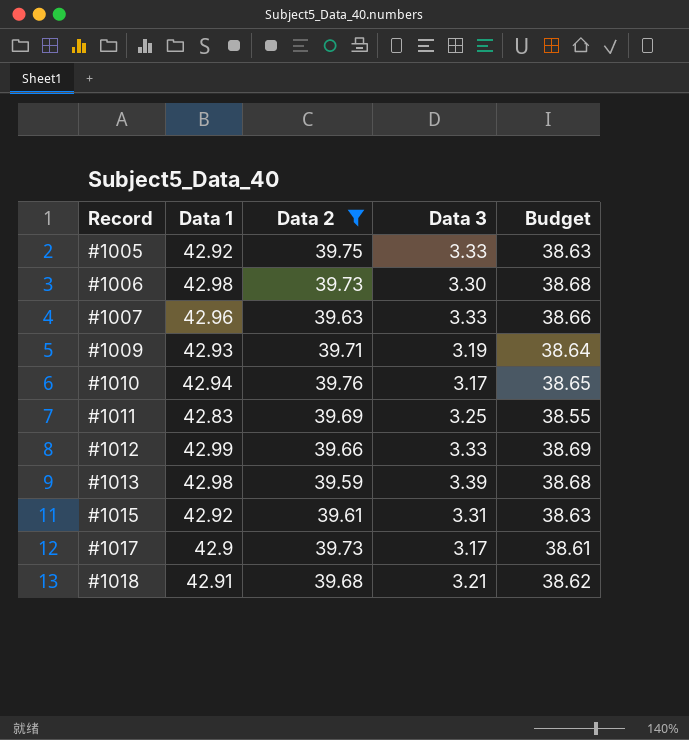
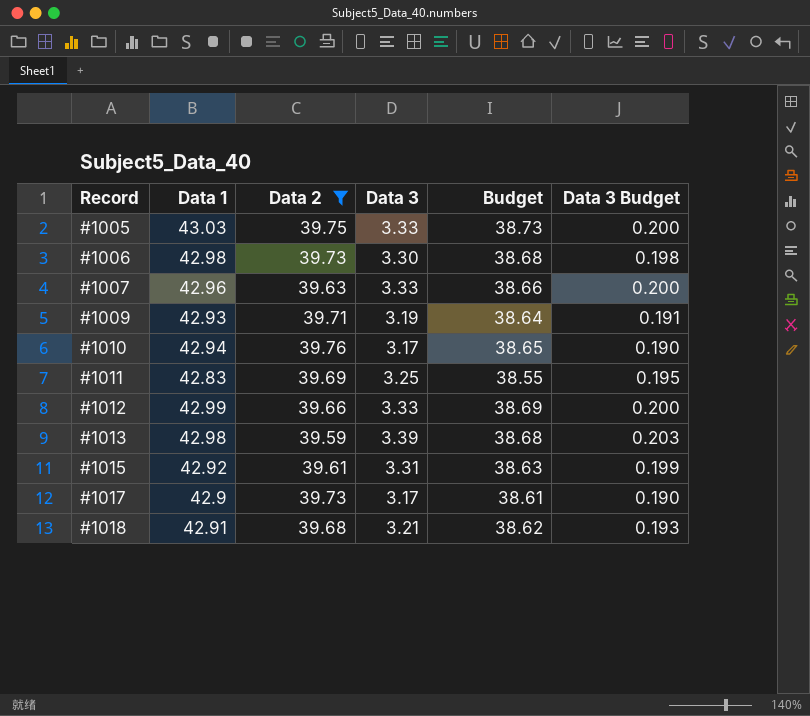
column Data 3 Budget | formula: none -> [Data 3] * 0.06
#1005 | Data 1: 42.92 -> 43.03
#1005 | Budget: 38.63 -> 38.73

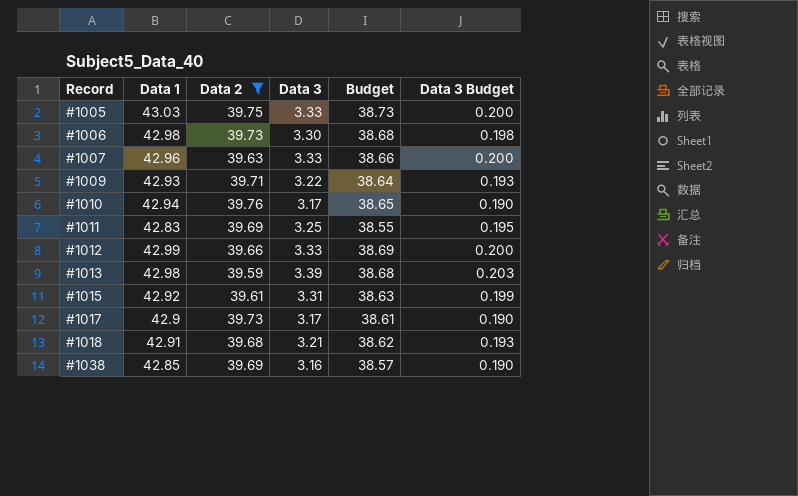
#1009 | Data 3: 3.19 -> 3.22
#1009 | Data 3 Budget: 0.191 -> 0.193
row #1038: none -> 42.85 | 39.69 | 3.16 | 38.57 | 0.190

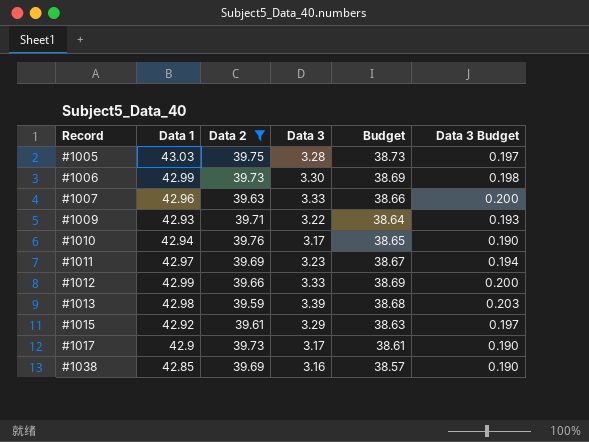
row #1018: 42.91 | 39.68 | 3.21 | 38.62 | 0.193 -> none
#1005 | Data 3: 3.33 -> 3.28
#1005 | Data 3 Budget: 0.200 -> 0.197
#1006 | Data 1: 42.98 -> 42.99
#1006 | Budget: 38.68 -> 38.69
#1011 | Data 1: 42.83 -> 42.97
#1011 | Data 3: 3.25 -> 3.23
#1011 | Budget: 38.55 -> 38.67
#1011 | Data 3 Budget: 0.195 -> 0.194
#1015 | Data 3: 3.31 -> 3.29
#1015 | Data 3 Budget: 0.199 -> 0.197

